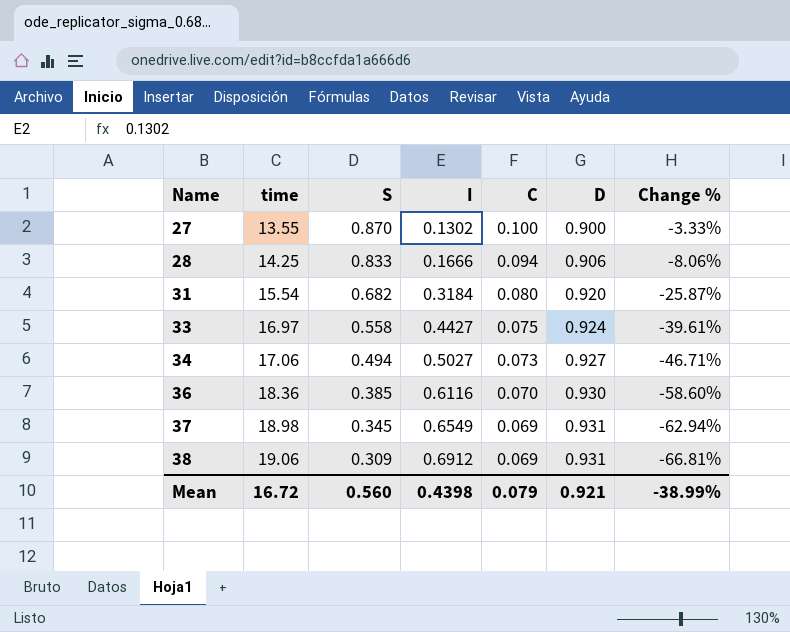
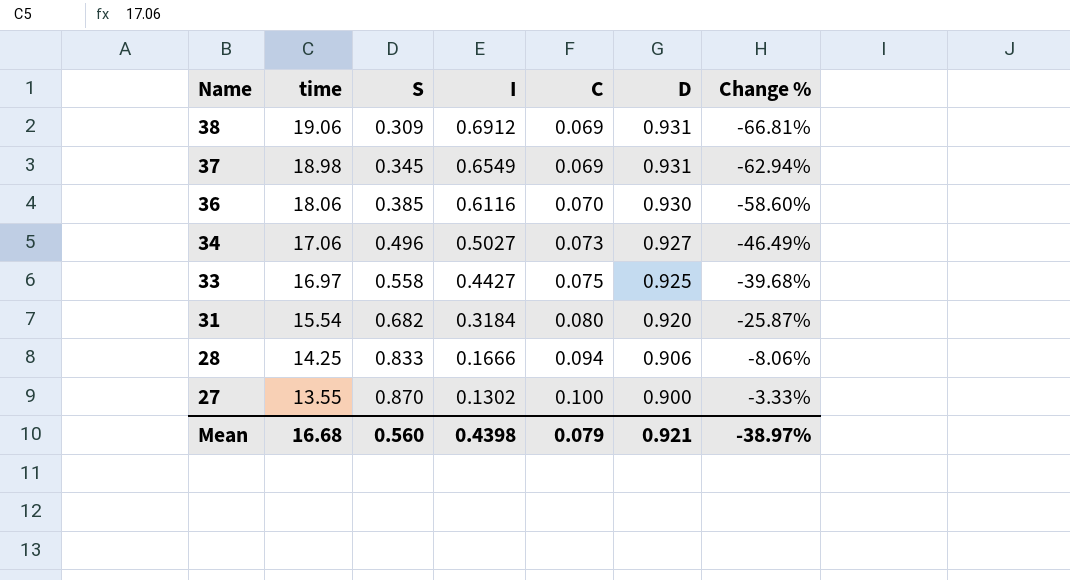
row order: Name ascending -> Name descending
36 | time: 18.36 -> 18.06
34 | S: 0.494 -> 0.496
34 | Change %: -46.71% -> -46.49%
33 | D: 0.924 -> 0.925
33 | Change %: -39.61% -> -39.68%
Mean | time: 16.72 -> 16.68
Mean | Change %: -38.99% -> -38.97%

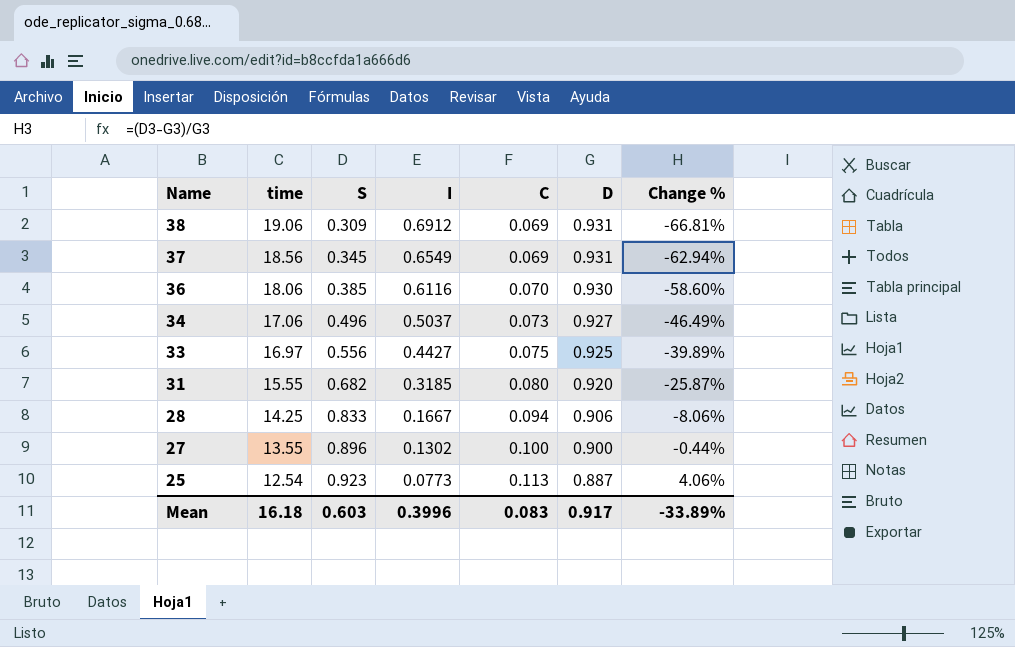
37 | time: 18.98 -> 18.56
34 | I: 0.5027 -> 0.5037
33 | S: 0.558 -> 0.556
33 | Change %: -39.68% -> -39.89%
31 | time: 15.54 -> 15.55
31 | I: 0.3184 -> 0.3185
28 | I: 0.1666 -> 0.1667
27 | S: 0.870 -> 0.896
27 | Change %: -3.33% -> -0.44%
row 25: none -> 12.54 | 0.923 | 0.0773 | 0.113 | 0.887 | 4.06%
Mean | time: 16.68 -> 16.18
Mean | S: 0.560 -> 0.603
Mean | I: 0.4398 -> 0.3996
Mean | C: 0.079 -> 0.083
Mean | D: 0.921 -> 0.917
Mean | Change %: -38.97% -> -33.89%

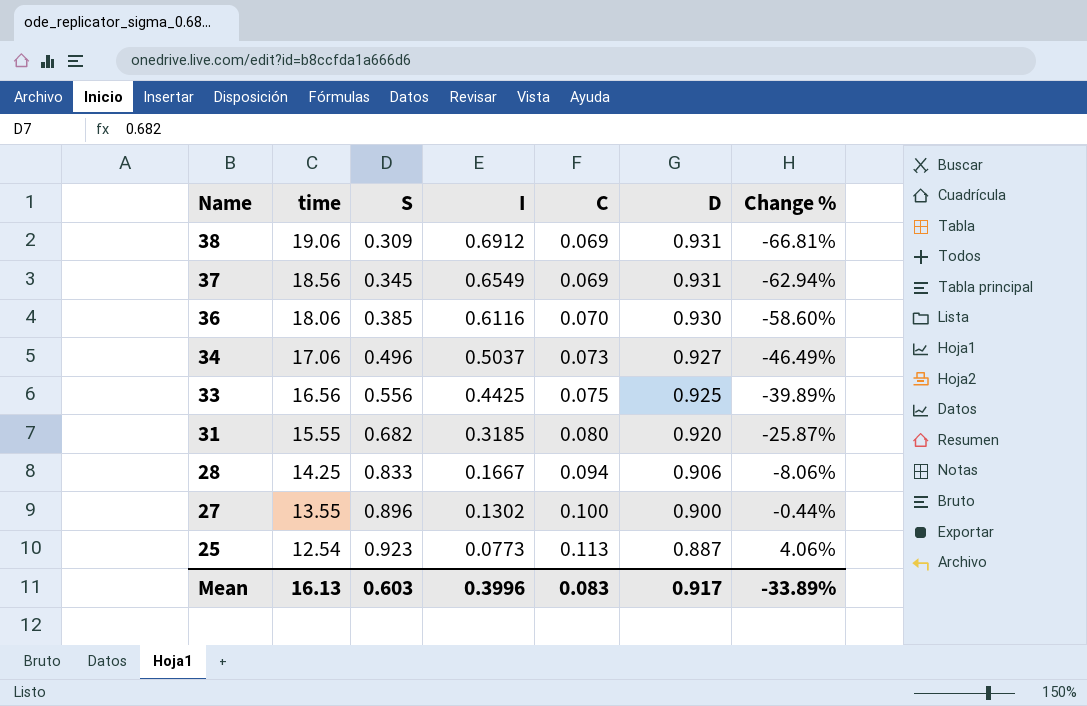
33 | time: 16.97 -> 16.56
33 | I: 0.4427 -> 0.4425
Mean | time: 16.18 -> 16.13

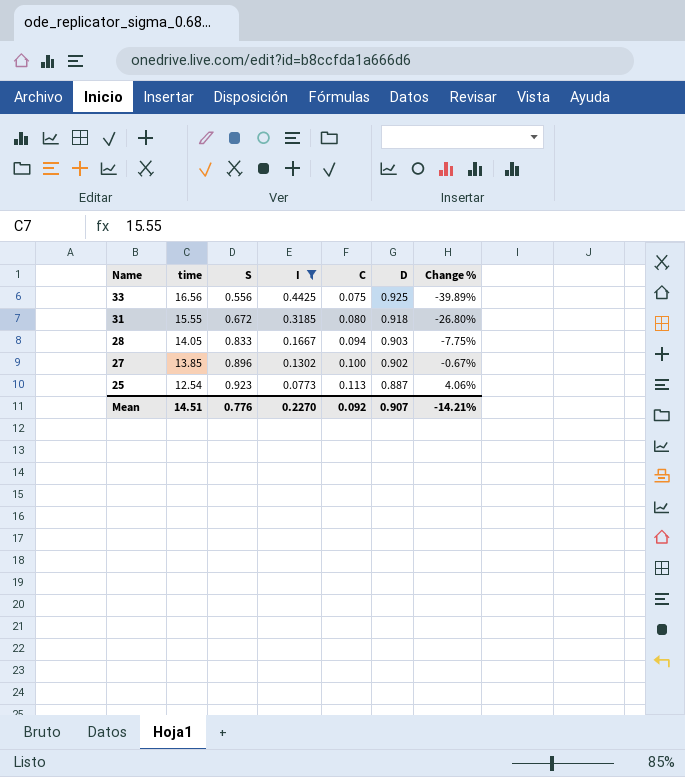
filter: none -> I <= 0.4425
31 | S: 0.682 -> 0.672
31 | D: 0.920 -> 0.918
31 | Change %: -25.87% -> -26.80%
28 | time: 14.25 -> 14.05
28 | D: 0.906 -> 0.903
28 | Change %: -8.06% -> -7.75%
27 | time: 13.55 -> 13.85
27 | D: 0.900 -> 0.902
27 | Change %: -0.44% -> -0.67%
Mean | time: 16.13 -> 14.51
Mean | S: 0.603 -> 0.776
Mean | I: 0.3996 -> 0.2270
Mean | C: 0.083 -> 0.092
Mean | D: 0.917 -> 0.907
Mean | Change %: -33.89% -> -14.21%

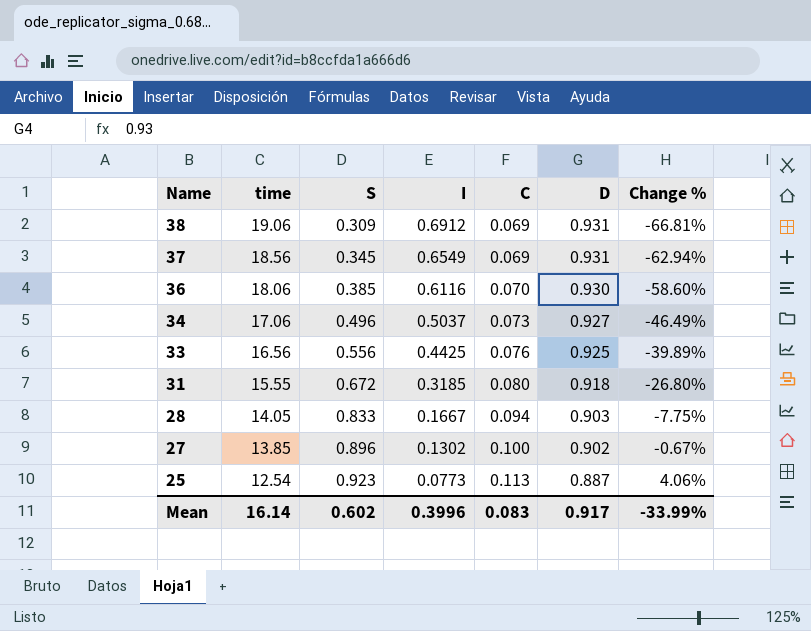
filter: I <= 0.4425 -> none
33 | C: 0.075 -> 0.076
Mean | time: 14.51 -> 16.14
Mean | S: 0.776 -> 0.602
Mean | I: 0.2270 -> 0.3996
Mean | C: 0.092 -> 0.083
Mean | D: 0.907 -> 0.917
Mean | Change %: -14.21% -> -33.99%

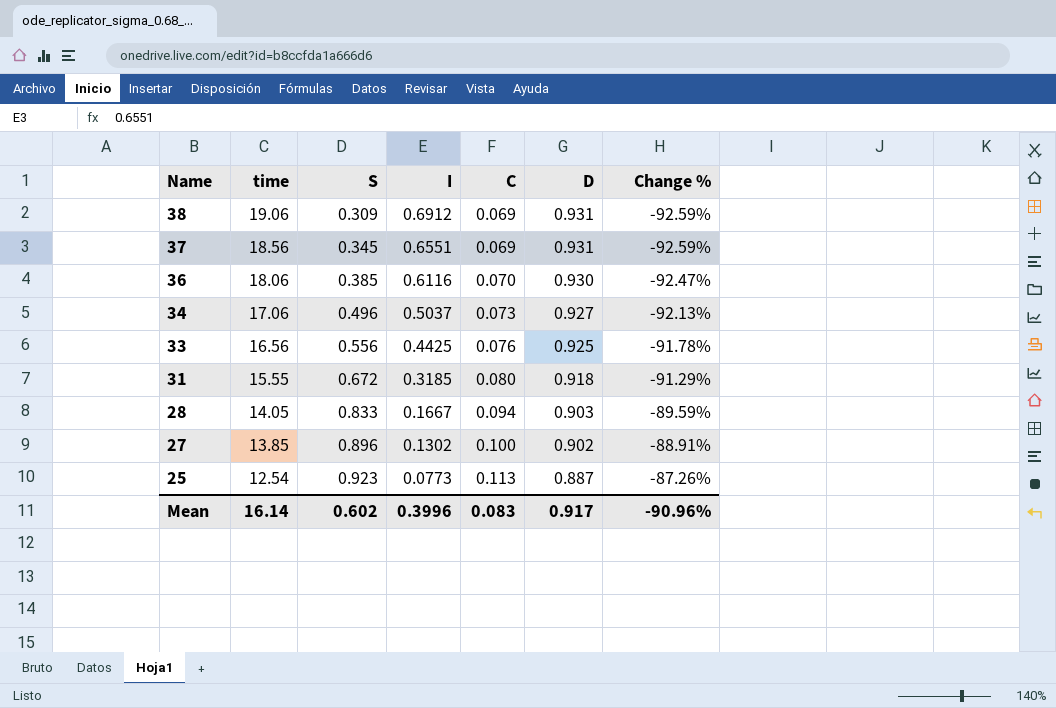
column Change % | formula: ([S] - [D]) / [D] -> ([C] - [D]) / [D]
37 | I: 0.6549 -> 0.6551
Mean | Change %: -33.99% -> -90.96%

